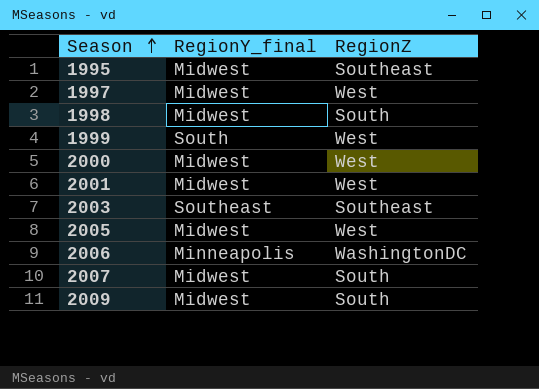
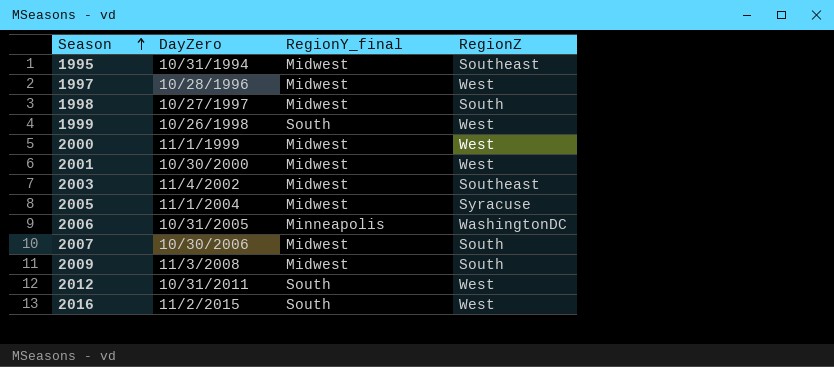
column DayZero | position: none -> 2
2003 | RegionY_final: Southeast -> Midwest
2005 | RegionZ: West -> Syracuse
row 2012: none -> 10/31/2011 | South | West
row 2016: none -> 11/2/2015 | South | West

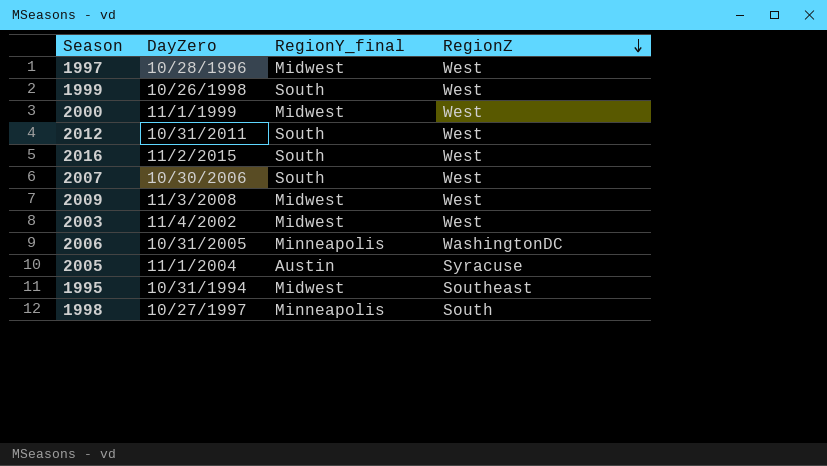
row order: Season ascending -> RegionZ descending
row 2001: 10/30/2000 | Midwest | West -> none
2007 | RegionY_final: Midwest -> South
2007 | RegionZ: South -> West
2009 | RegionZ: South -> West
2003 | RegionZ: Southeast -> West
2005 | RegionY_final: Midwest -> Austin
1998 | RegionY_final: Midwest -> Minneapolis

